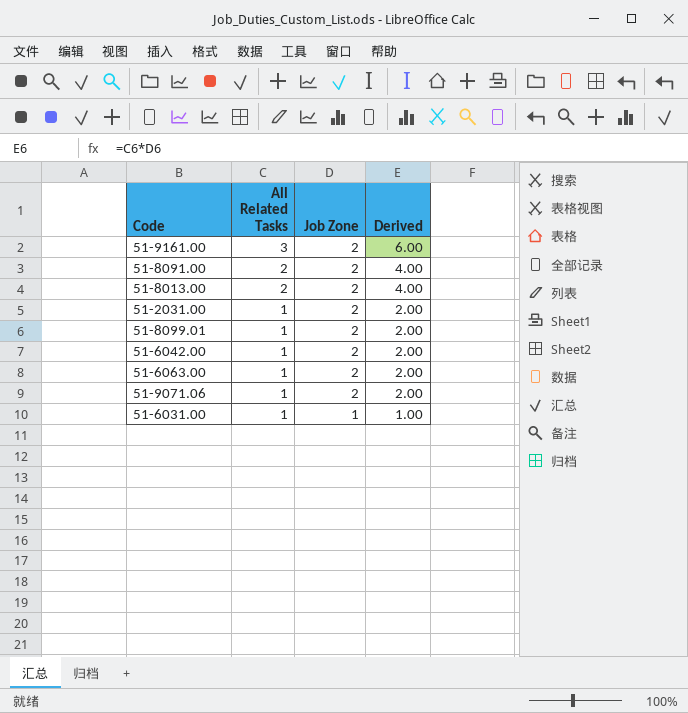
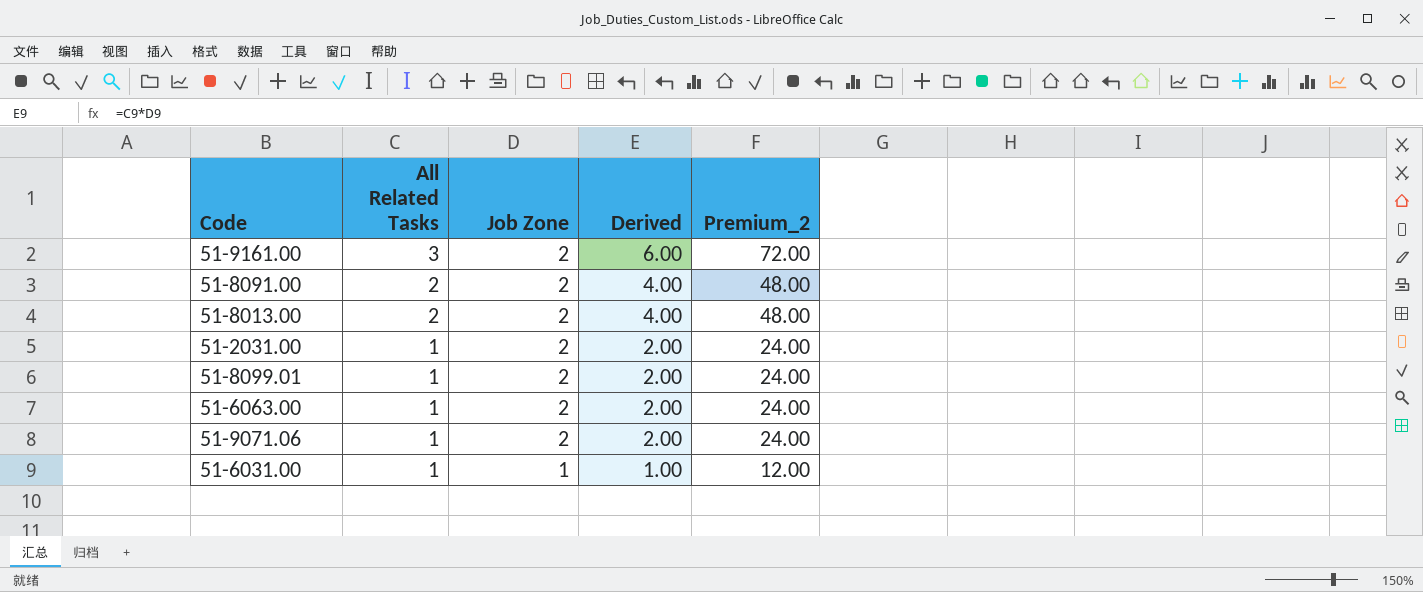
column Premium_2 | formula: none -> [Derived] * 12
row 51-6042.00: 1 | 2 | 2.00 -> none

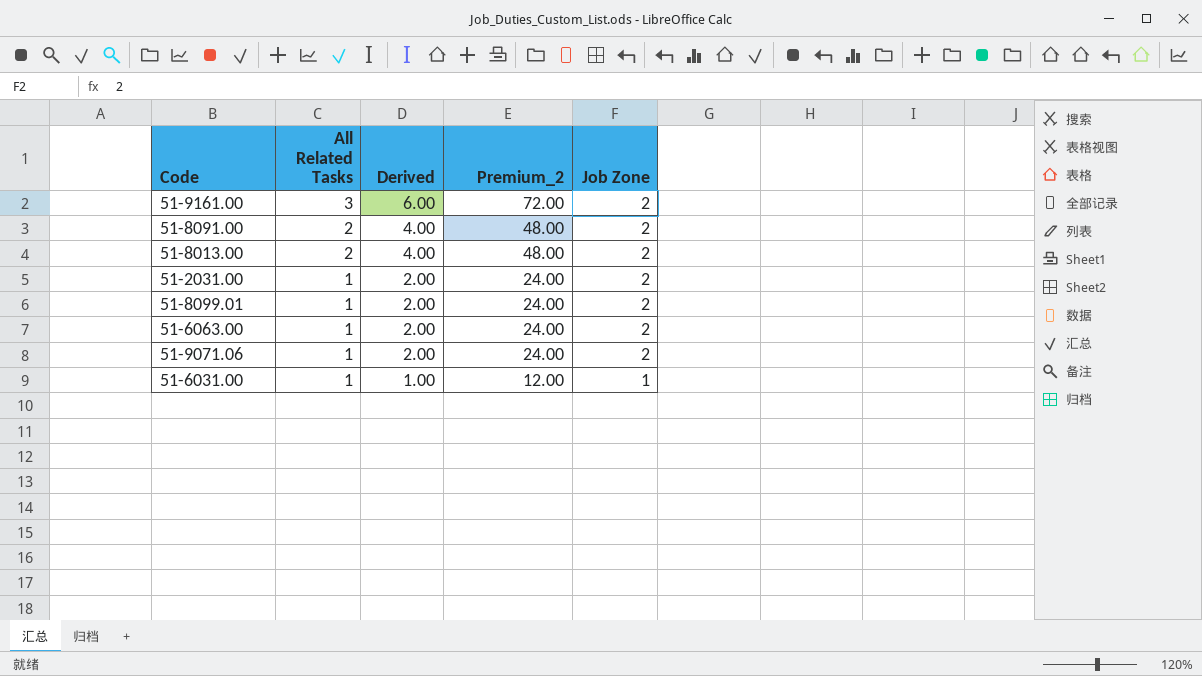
column Job Zone | position: 3 -> 5

